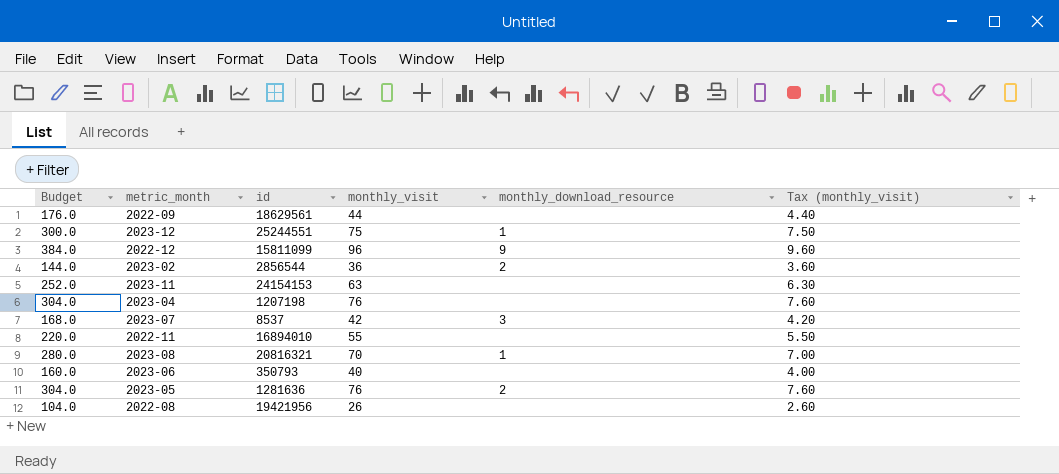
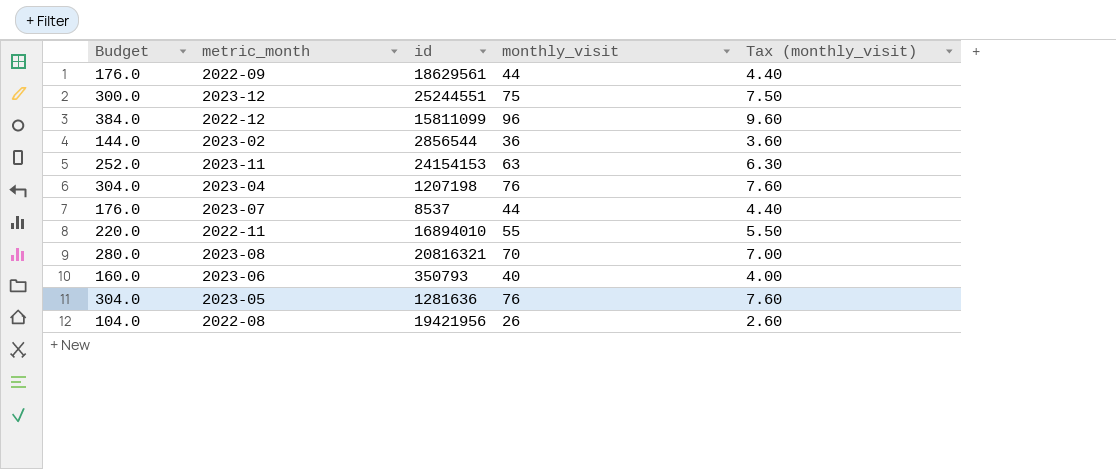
column monthly_download_resource | position: 5 -> none
2023-07 | Budget: 168.0 -> 176.0
2023-07 | monthly_visit: 42 -> 44
2023-07 | Tax (monthly_visit): 4.20 -> 4.40

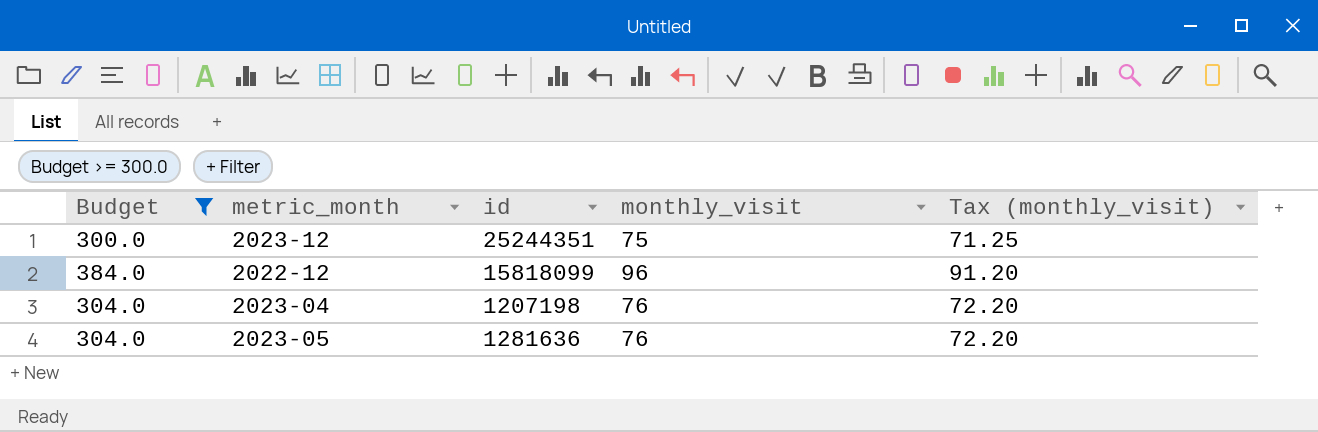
filter: none -> Budget >= 300.0
column Tax (monthly_visit) | formula: [monthly_visit] * 0.1 -> [monthly_visit] * 0.95
2023-12 | id: 25244551 -> 25244351
2022-12 | id: 15811099 -> 15818099

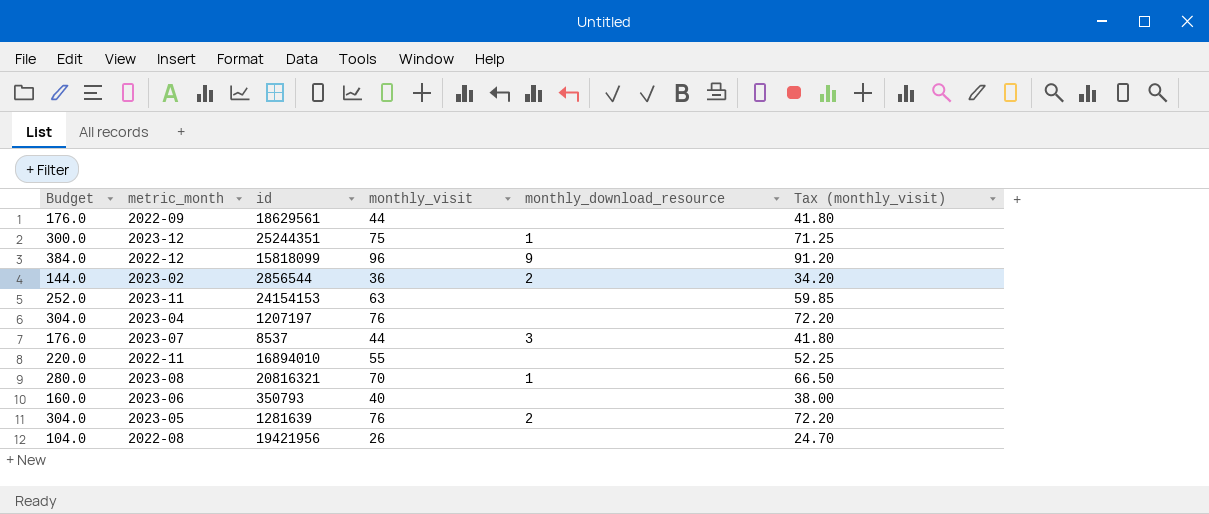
filter: Budget >= 300.0 -> none
column monthly_download_resource | position: none -> 5
2023-04 | id: 1207198 -> 1207197
2023-05 | id: 1281636 -> 1281639

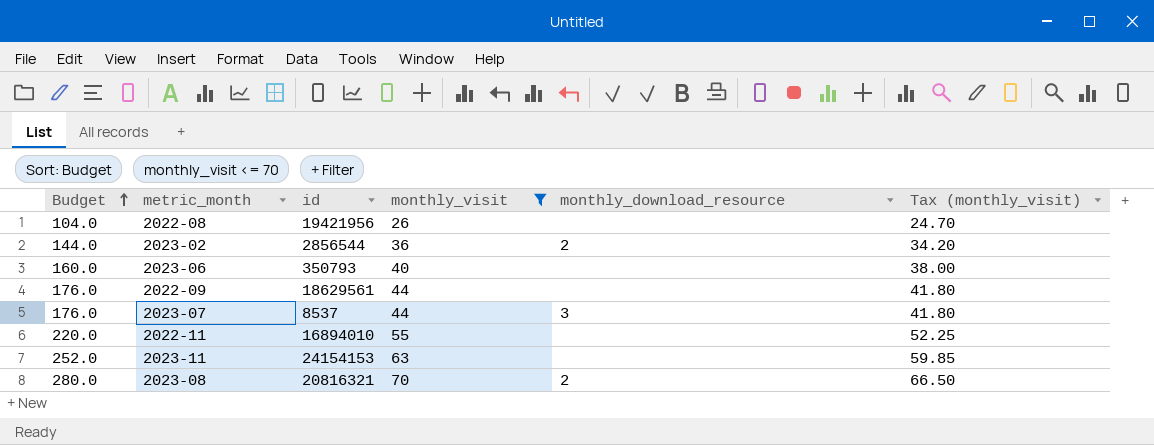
filter: none -> monthly_visit <= 70
row order: none -> Budget ascending
2023-08 | monthly_download_resource: 1 -> 2

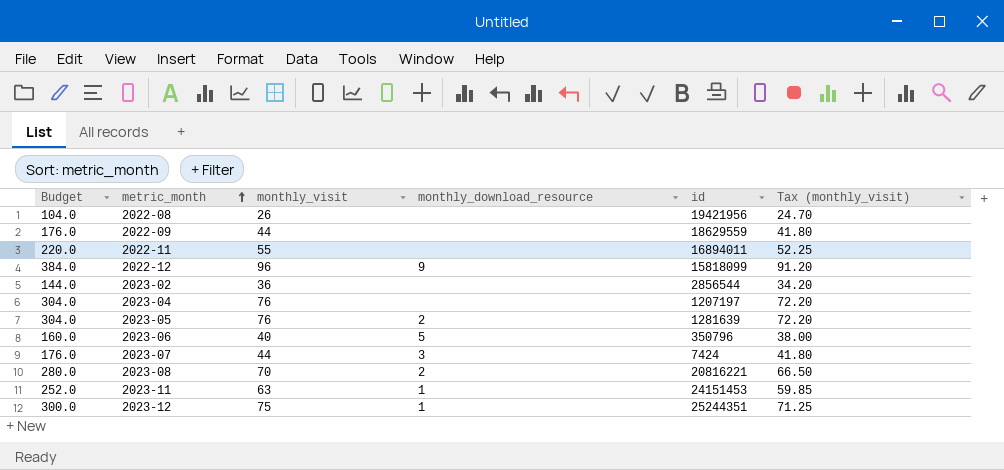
filter: monthly_visit <= 70 -> none
row order: Budget ascending -> metric_month ascending
column id | position: 3 -> 5
2022-09 | id: 18629561 -> 18629559
2022-11 | id: 16894010 -> 16894011
2023-02 | monthly_download_resource: 2 -> none
2023-06 | monthly_download_resource: none -> 5
2023-06 | id: 350793 -> 350796
2023-07 | id: 8537 -> 7424
2023-08 | id: 20816321 -> 20816221
2023-11 | monthly_download_resource: none -> 1
2023-11 | id: 24154153 -> 24151453

